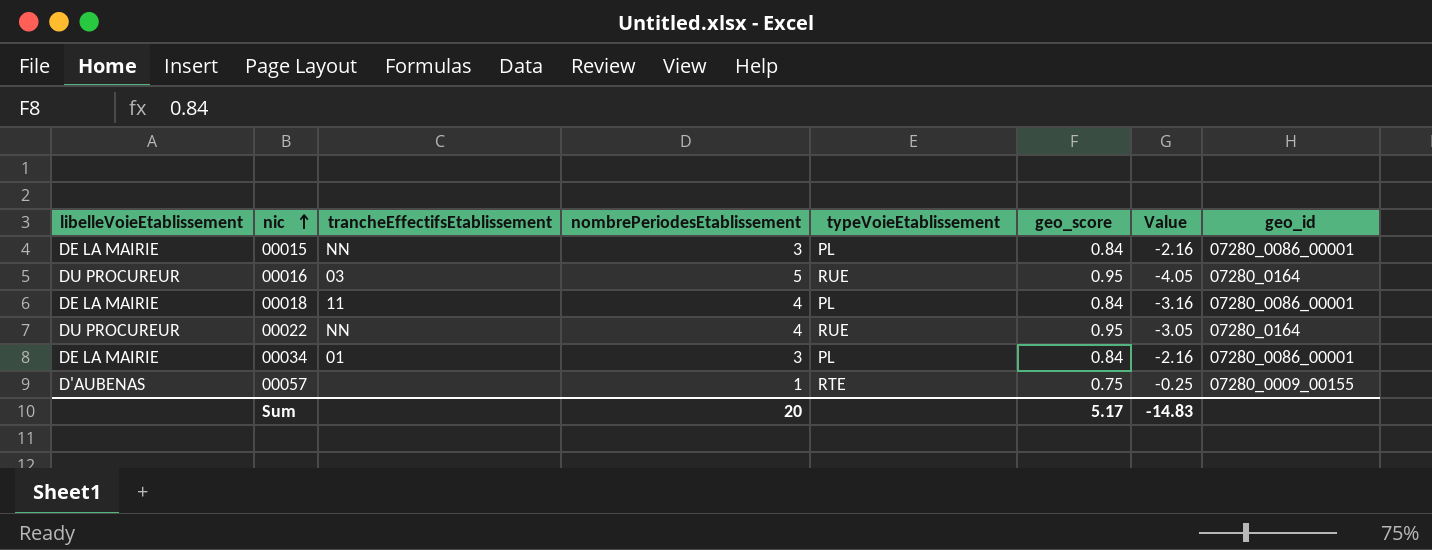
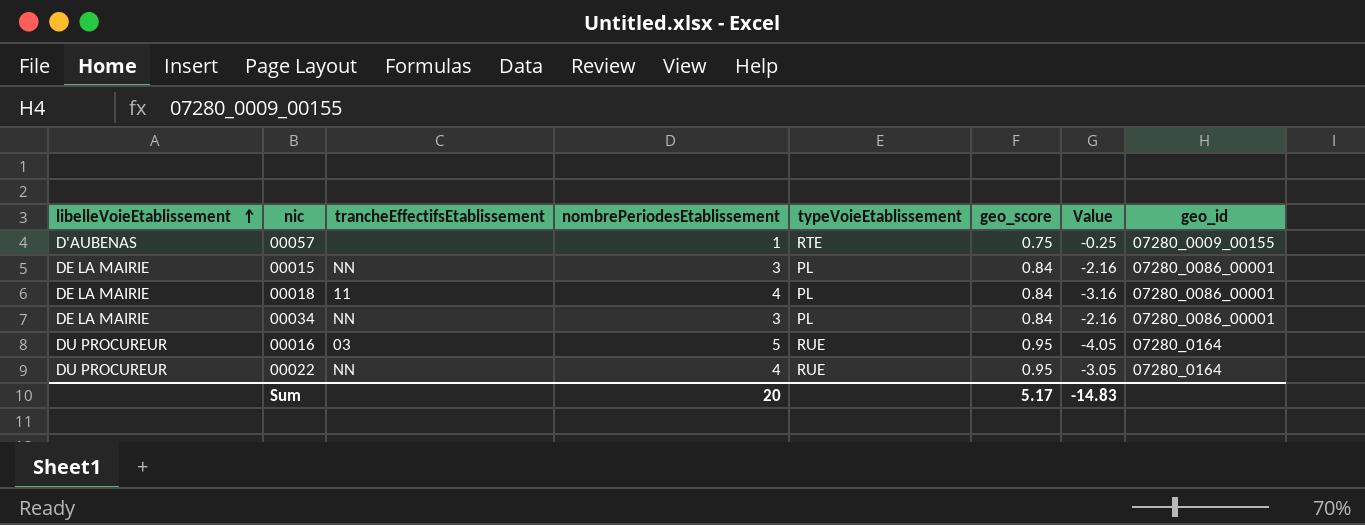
row order: nic ascending -> libelleVoieEtablissement ascending
00034 | trancheEffectifsEtablissement: 01 -> NN

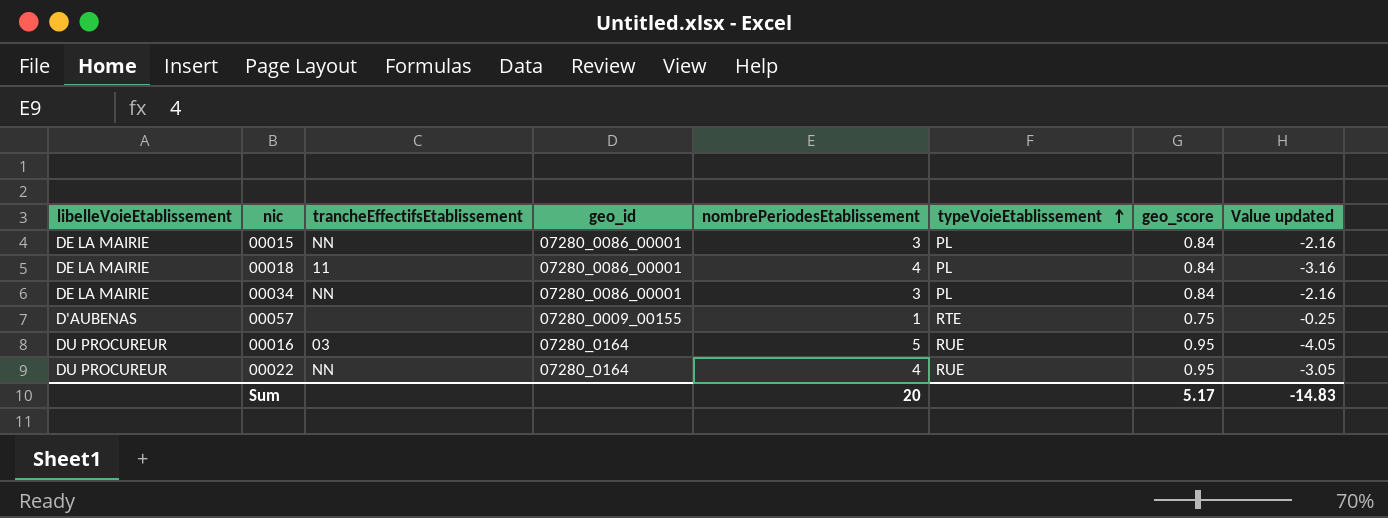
row order: libelleVoieEtablissement ascending -> typeVoieEtablissement ascending
column geo_id | position: 8 -> 4
column name: Value -> Value updated

